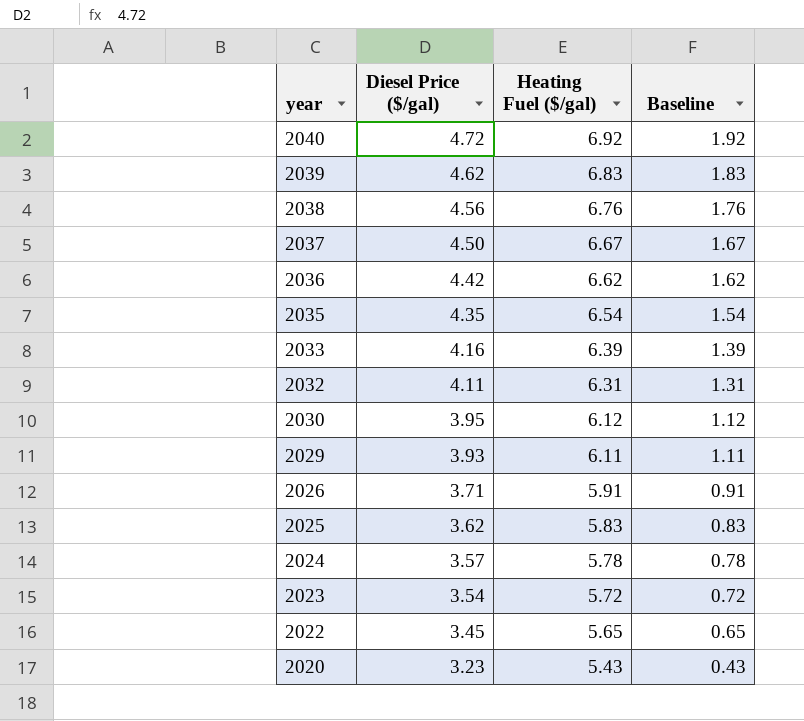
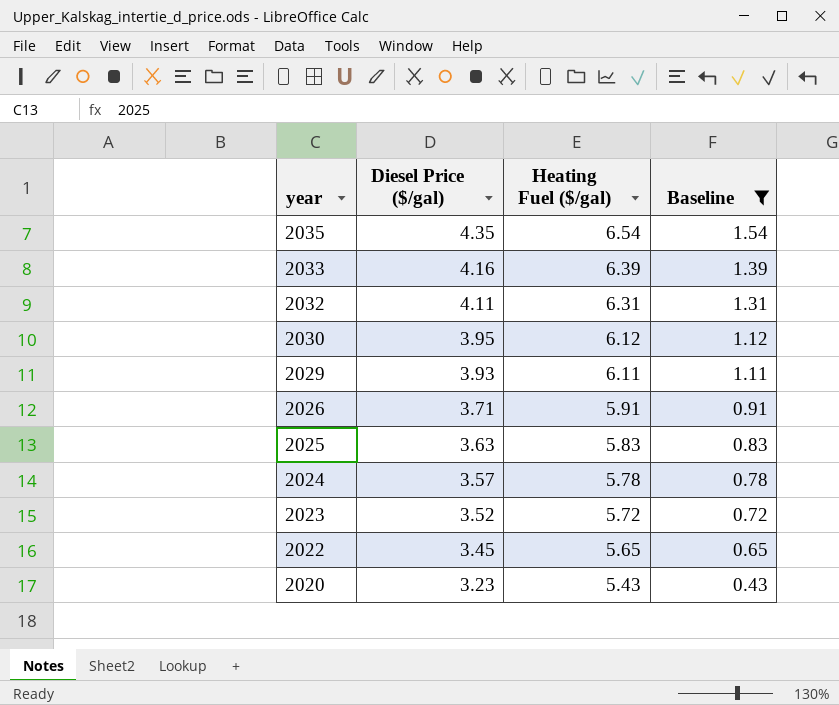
filter: none -> Baseline <= 1.54
2025 | Diesel Price ($/gal): 3.62 -> 3.63
2023 | Diesel Price ($/gal): 3.54 -> 3.52

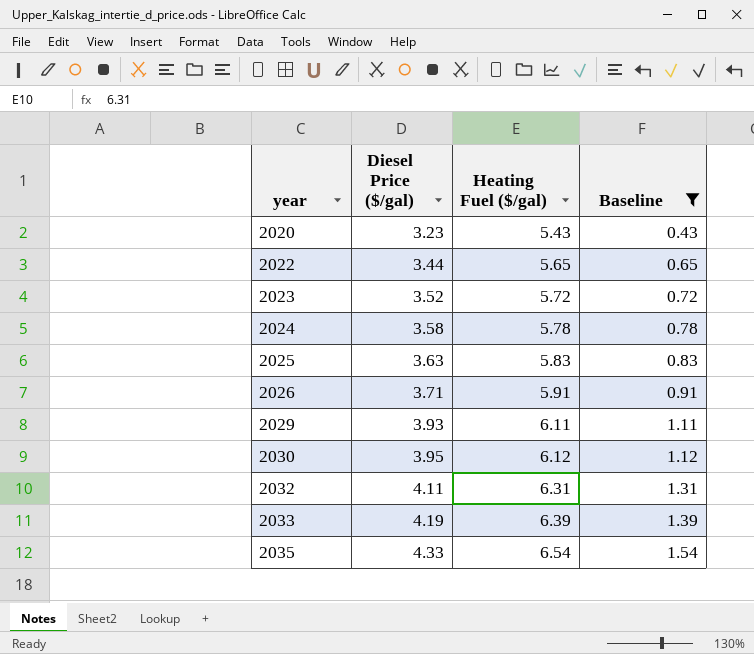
row order: year descending -> year ascending
2022 | Diesel Price ($/gal): 3.45 -> 3.44
2024 | Diesel Price ($/gal): 3.57 -> 3.58
2033 | Diesel Price ($/gal): 4.16 -> 4.19
2035 | Diesel Price ($/gal): 4.35 -> 4.33

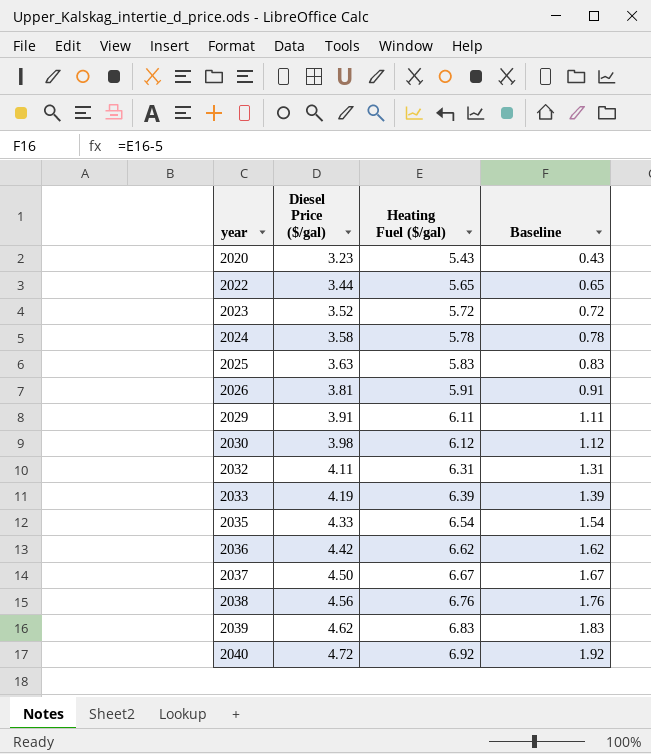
filter: Baseline <= 1.54 -> none
2026 | Diesel Price ($/gal): 3.71 -> 3.81
2029 | Diesel Price ($/gal): 3.93 -> 3.91
2030 | Diesel Price ($/gal): 3.95 -> 3.98

